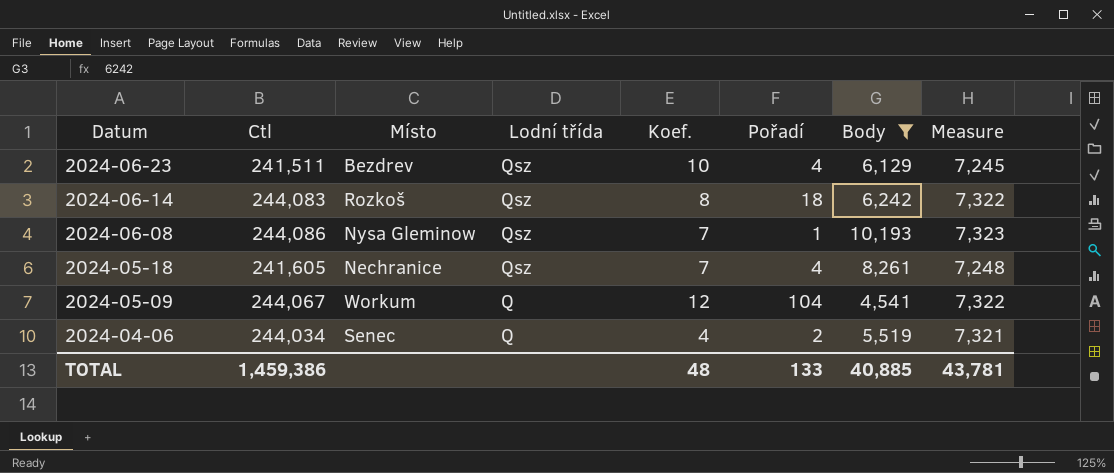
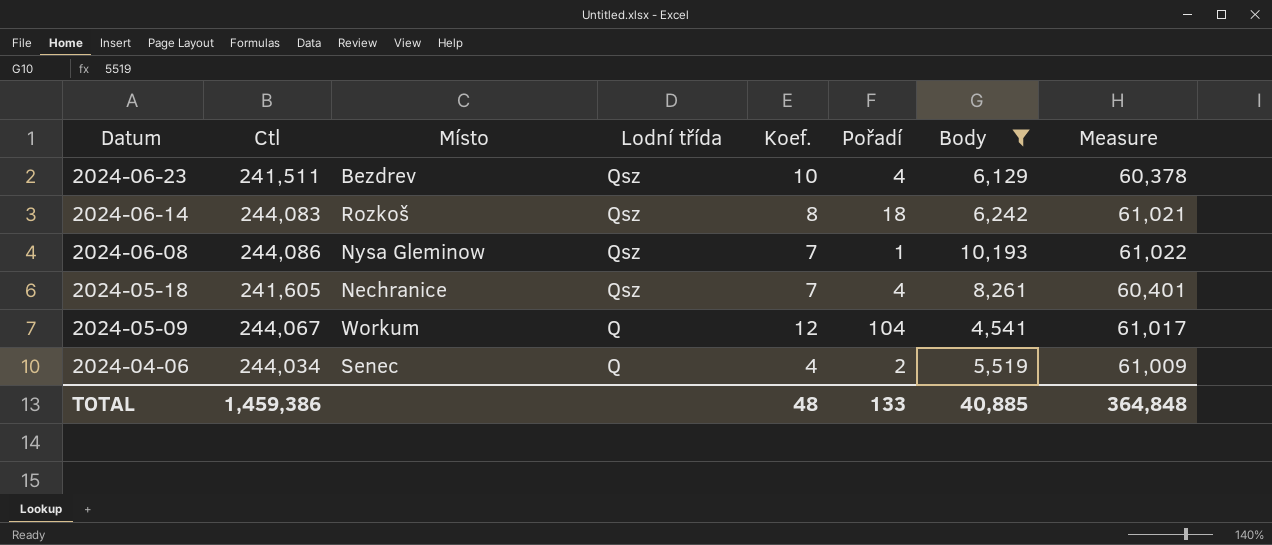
column Measure | formula: [Ctl] * 0.03 -> [Ctl] * 0.25
TOTAL | Measure: 43,781 -> 364,848

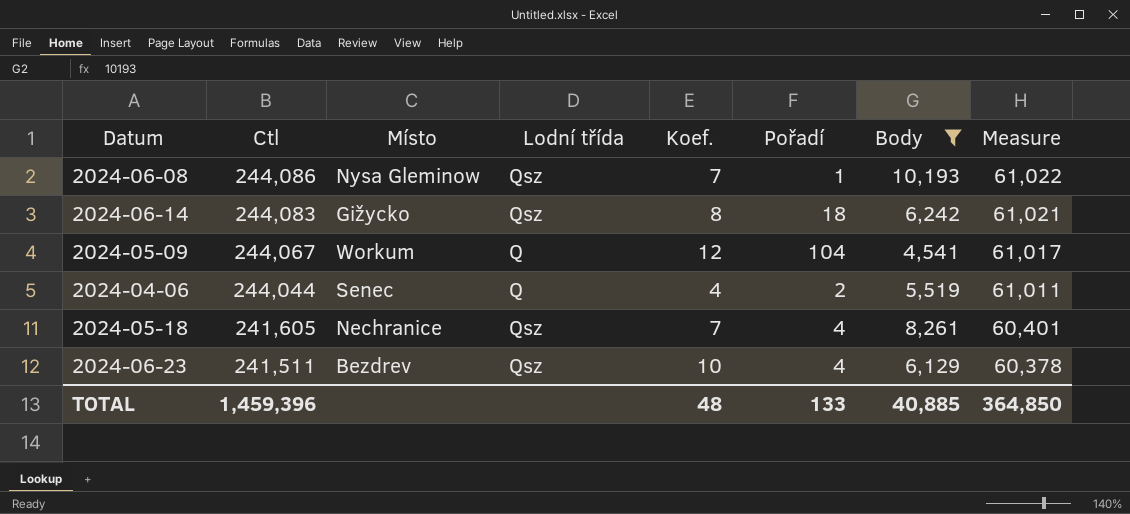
row order: Datum descending -> Ctl descending
2024-06-14 | Místo: Rozkoš -> Gižycko
2024-04-06 | Ctl: 244,034 -> 244,044
2024-04-06 | Measure: 61,009 -> 61,011
TOTAL | Ctl: 1,459,386 -> 1,459,396
TOTAL | Measure: 364,848 -> 364,850

